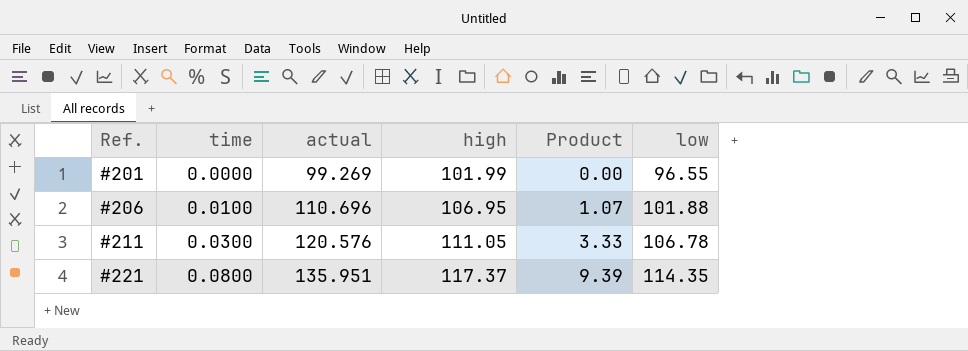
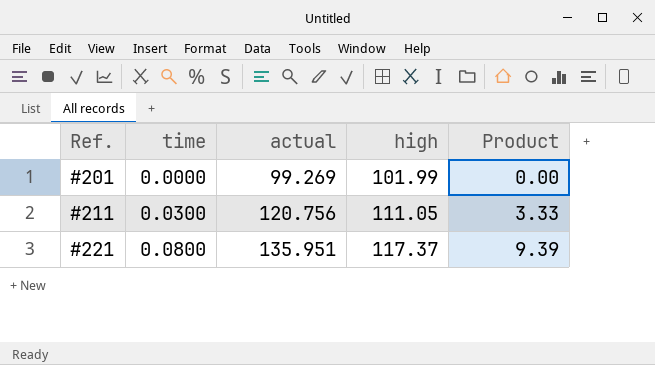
column low | position: 6 -> none
row #206: 0.0100 | 110.696 | 106.95 | 1.07 | 101.88 -> none
#211 | actual: 120.576 -> 120.756

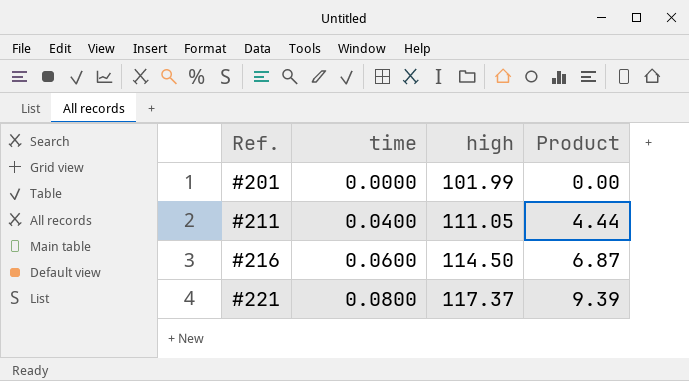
column actual | position: 3 -> none
#211 | time: 0.0300 -> 0.0400
#211 | Product: 3.33 -> 4.44
row #216: none -> 0.0600 | 114.50 | 6.87

